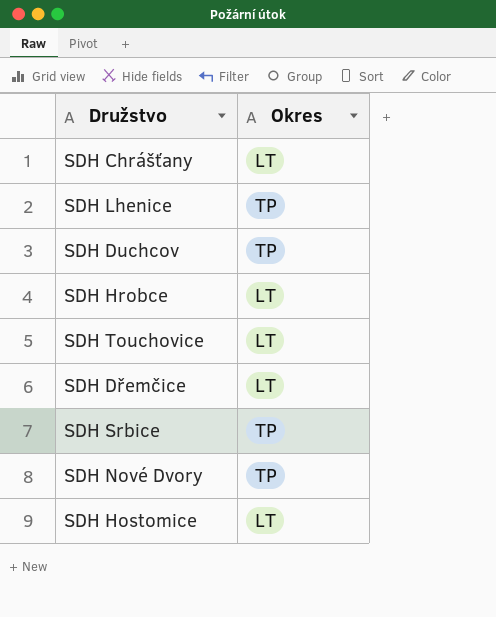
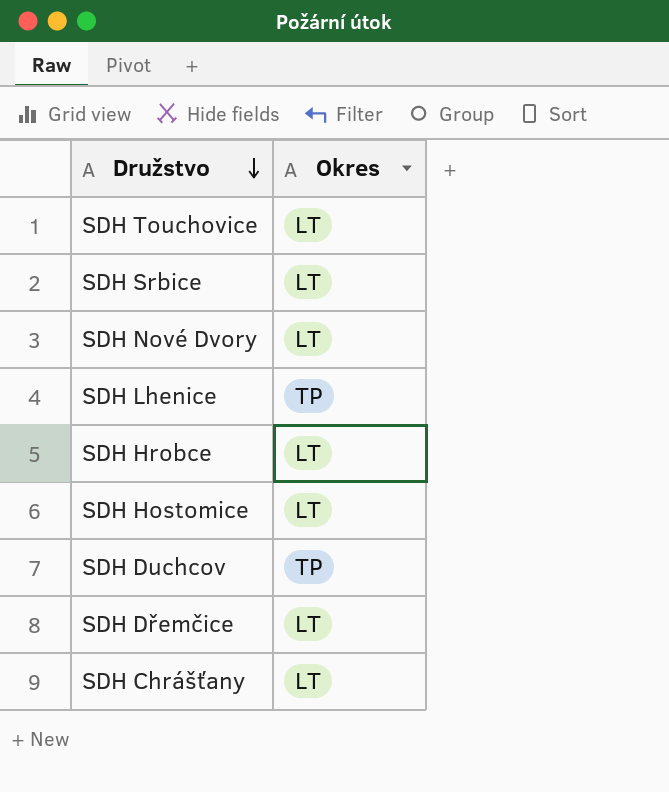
row order: none -> Družstvo descending
SDH Srbice | Okres: TP -> LT
SDH Nové Dvory | Okres: TP -> LT

